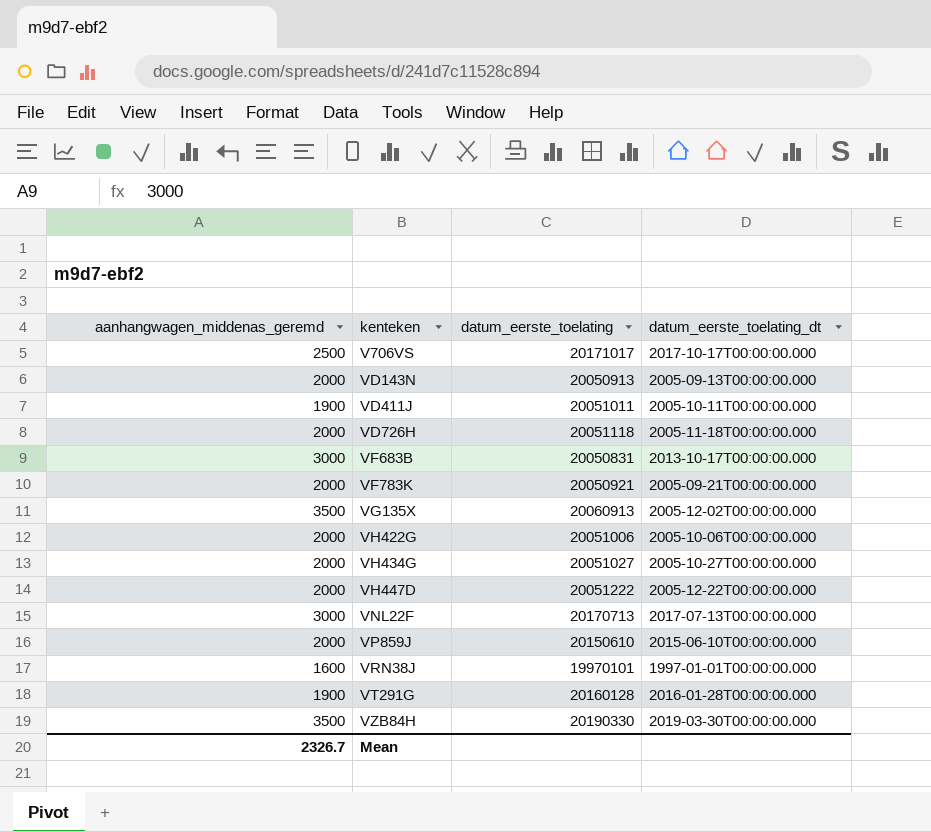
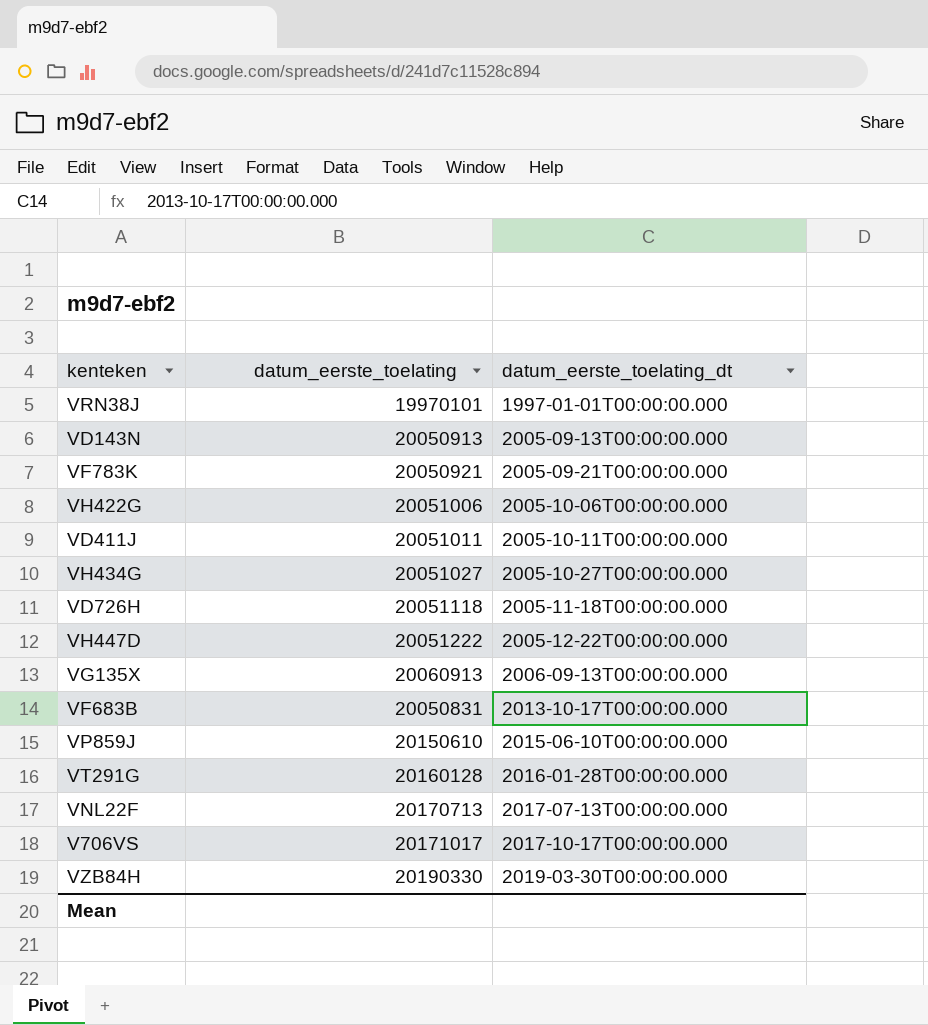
row order: kenteken ascending -> datum_eerste_toelating_dt ascending
column aanhangwagen_middenas_geremd | position: 1 -> none
VG135X | datum_eerste_toelating_dt: 2005-12-02T00:00:00.000 -> 2006-09-13T00:00:00.000

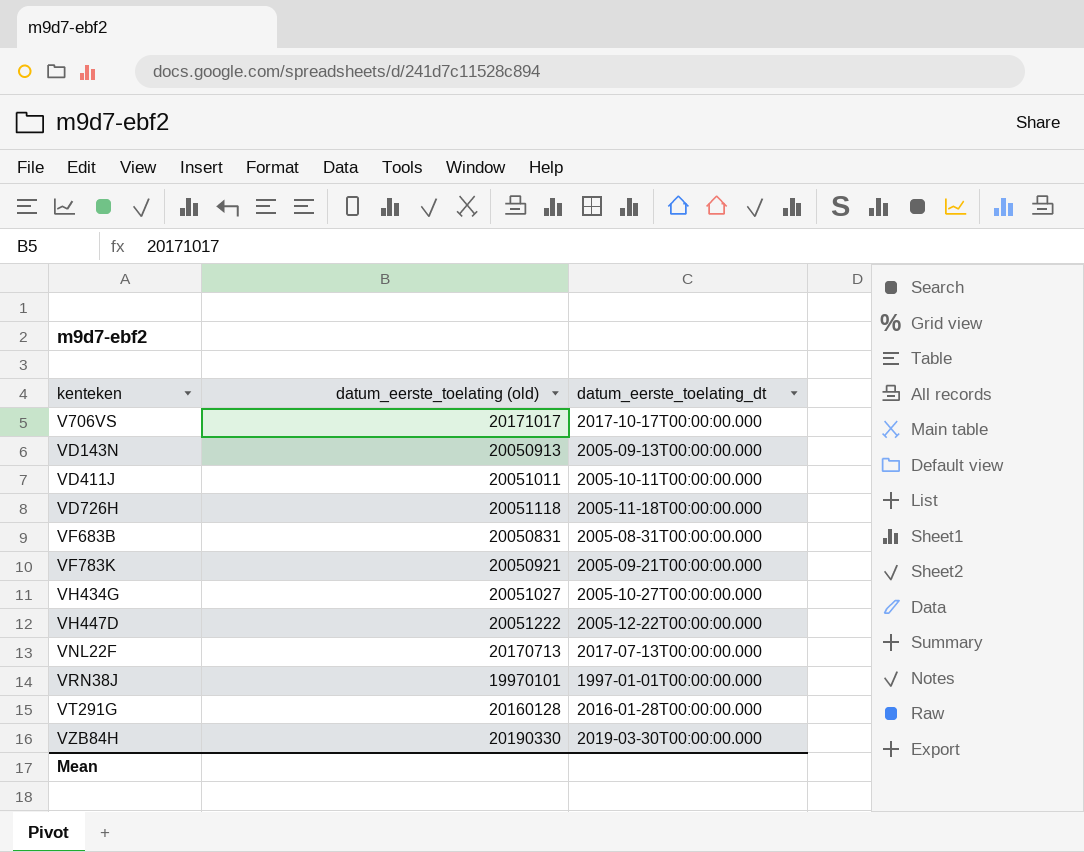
row order: datum_eerste_toelating_dt ascending -> kenteken ascending
column name: datum_eerste_toelating -> datum_eerste_toelating (old)
row VH422G: 20051006 | 2005-10-06T00:00:00.000 -> none
row VG135X: 20060913 | 2006-09-13T00:00:00.000 -> none
row VP859J: 20150610 | 2015-06-10T00:00:00.000 -> none
VF683B | datum_eerste_toelating_dt: 2013-10-17T00:00:00.000 -> 2005-08-31T00:00:00.000

